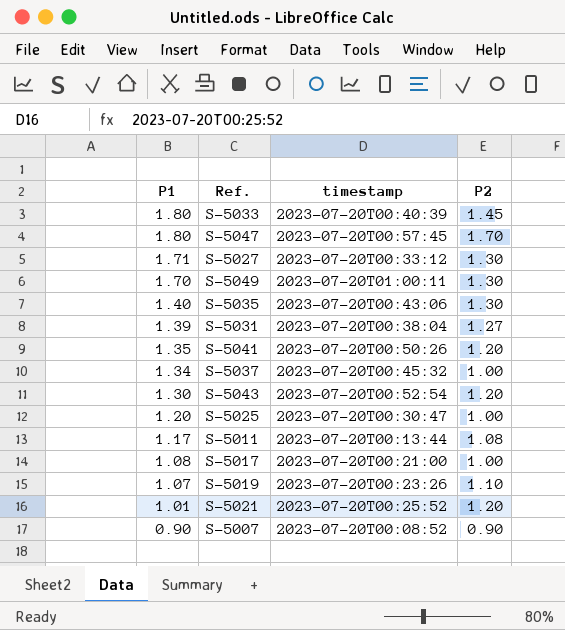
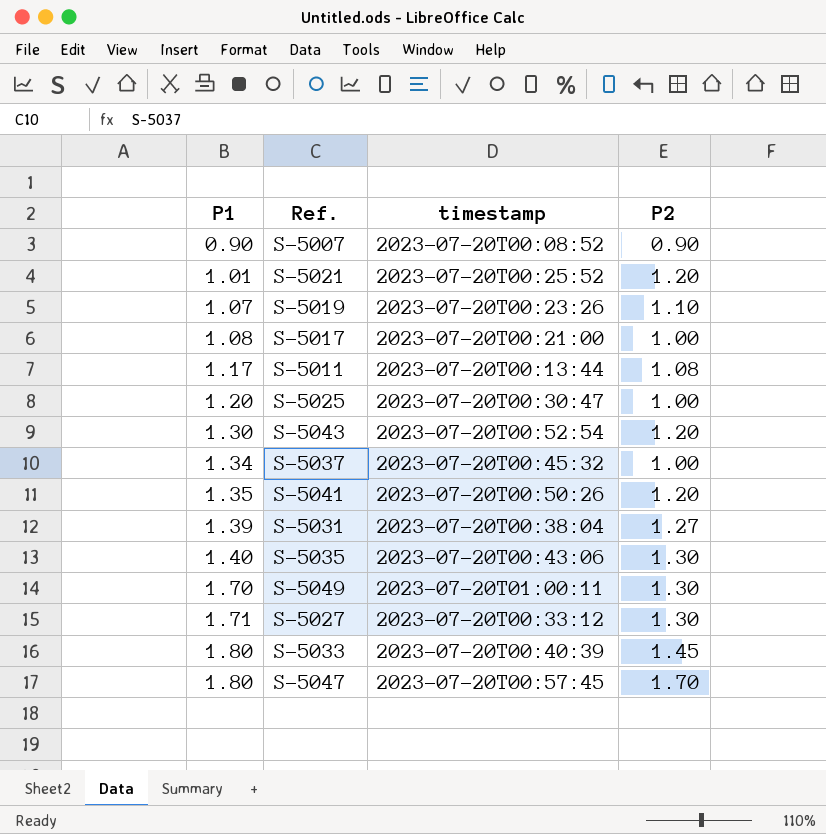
row order: P1 descending -> P1 ascending

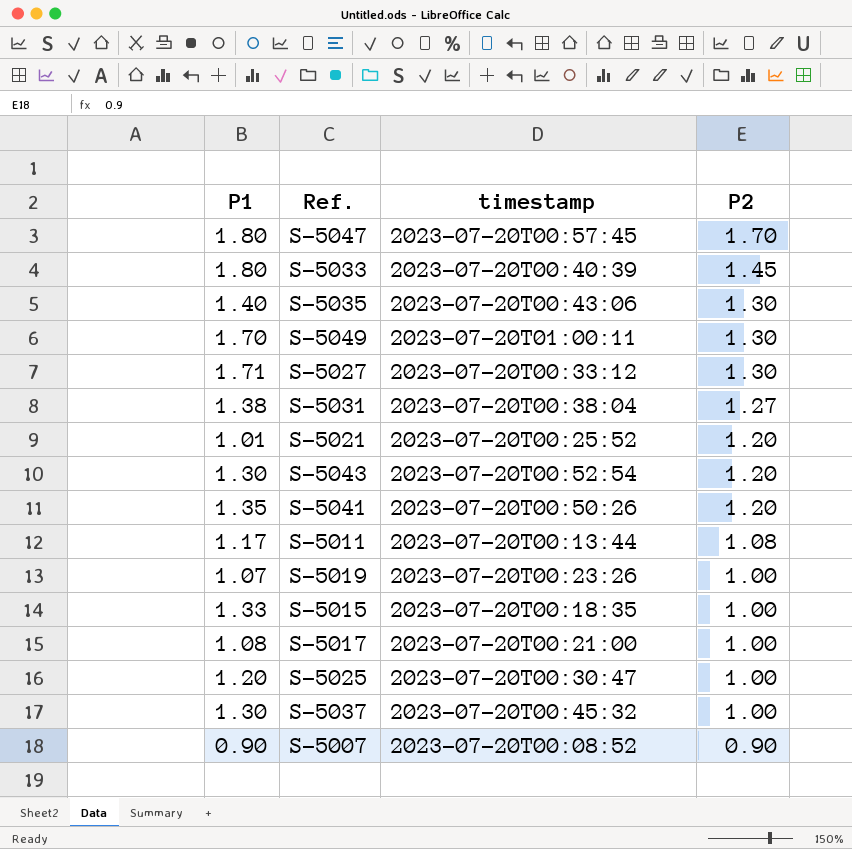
row order: P1 ascending -> P2 descending
S-5031 | P1: 1.39 -> 1.38
S-5019 | P2: 1.10 -> 1.00
row S-5015: none -> 1.33 | 2023-07-20T00:18:35 | 1.00
S-5037 | P1: 1.34 -> 1.30

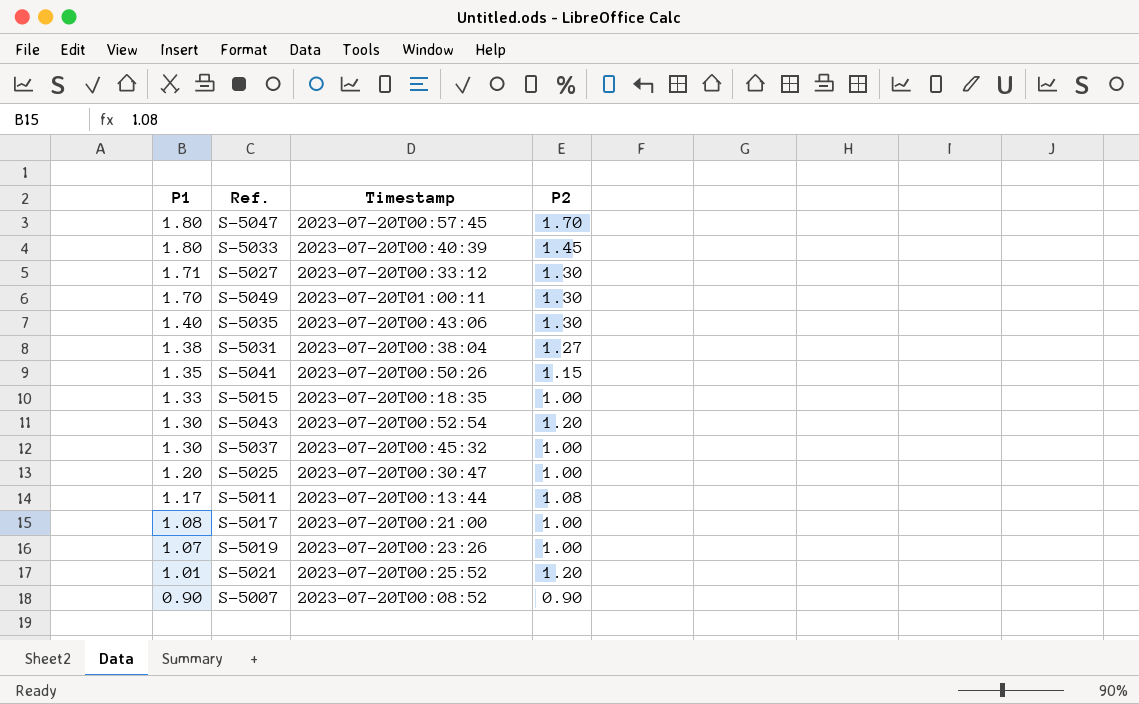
row order: P2 descending -> P1 descending
column name: timestamp -> Timestamp
S-5041 | P2: 1.20 -> 1.15

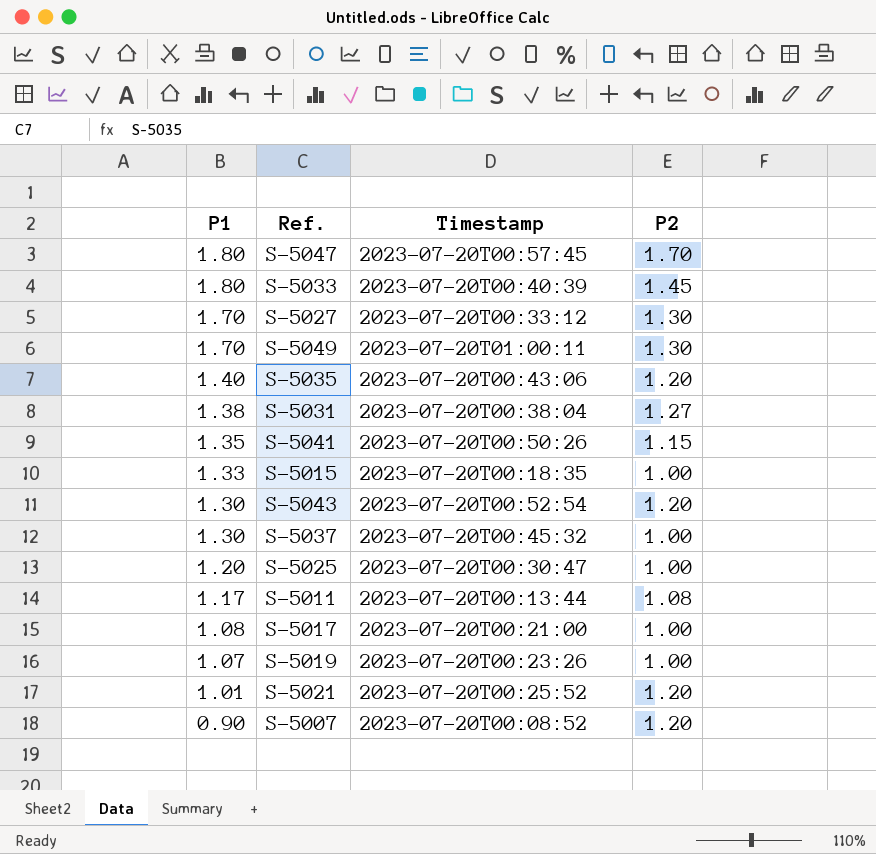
S-5027 | P1: 1.71 -> 1.70
S-5035 | P2: 1.30 -> 1.20
S-5007 | P2: 0.90 -> 1.20

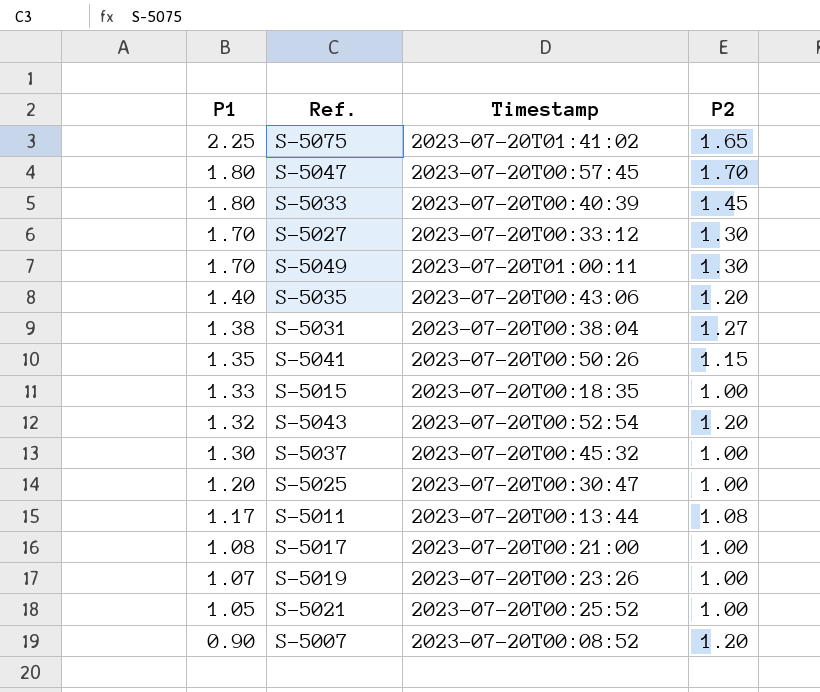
row S-5075: none -> 2.25 | 2023-07-20T01:41:02 | 1.65
S-5043 | P1: 1.30 -> 1.32
S-5021 | P1: 1.01 -> 1.05
S-5021 | P2: 1.20 -> 1.00

